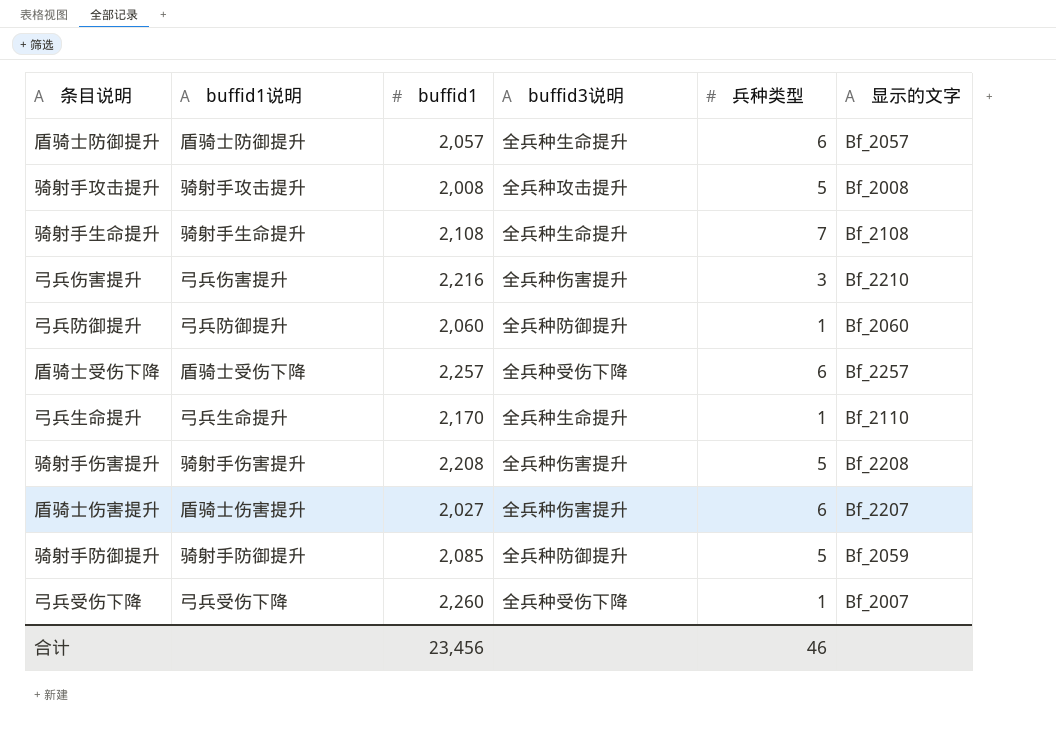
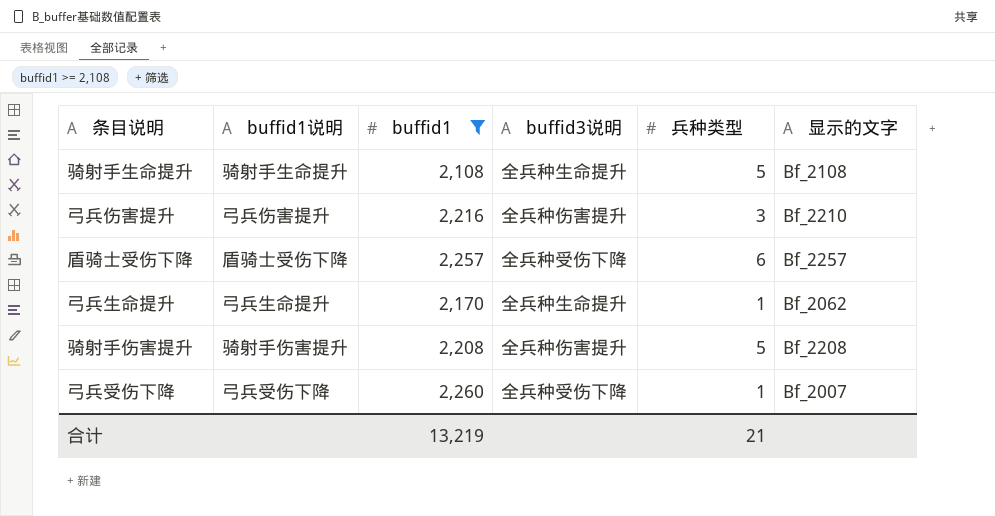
filter: none -> buffid1 >= 2,108
骑射手生命提升 | 兵种类型: 7 -> 5
弓兵生命提升 | 显示的文字: Bf_2110 -> Bf_2062
合计 | buffid1: 23,456 -> 13,219
合计 | 兵种类型: 46 -> 21

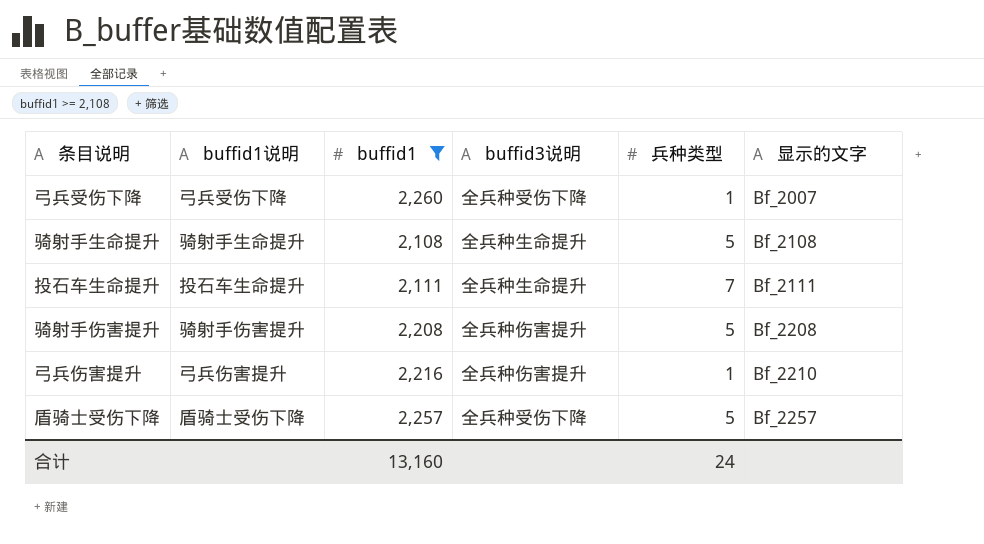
row order: none -> 显示的文字 ascending
row 弓兵生命提升: 弓兵生命提升 | 2,170 | 全兵种生命提升 | 1 | Bf_2062 -> none
row 投石车生命提升: none -> 投石车生命提升 | 2,111 | 全兵种生命提升 | 7 | Bf_2111
弓兵伤害提升 | 兵种类型: 3 -> 1
盾骑士受伤下降 | 兵种类型: 6 -> 5
合计 | buffid1: 13,219 -> 13,160
合计 | 兵种类型: 21 -> 24

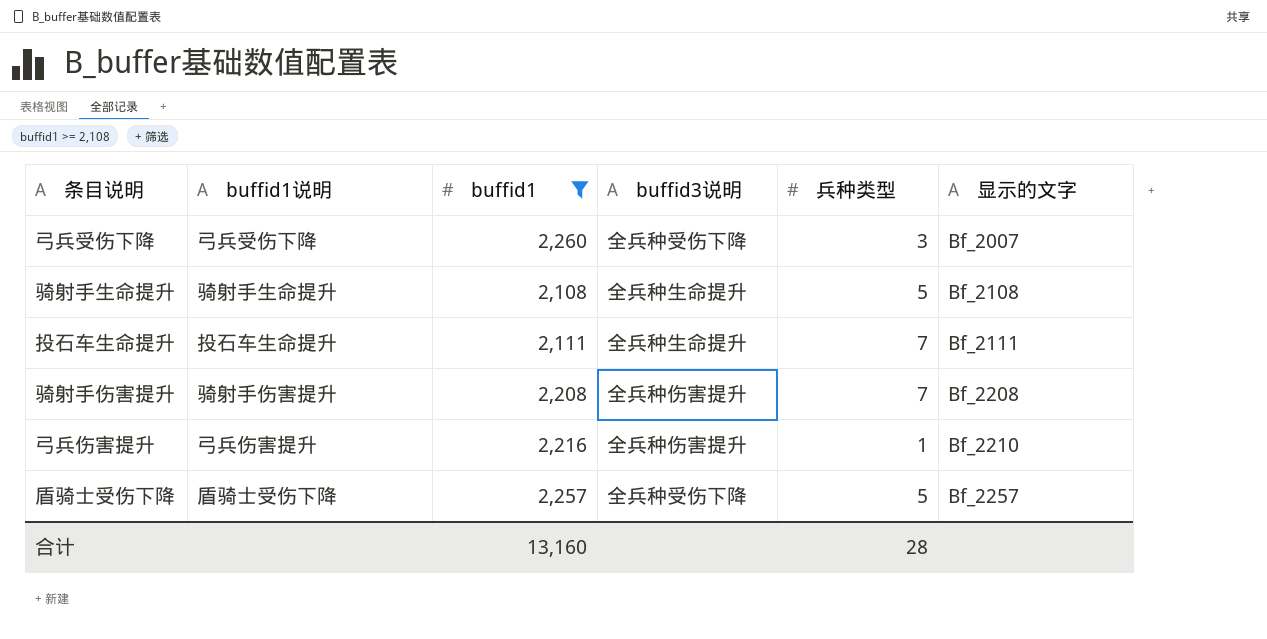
弓兵受伤下降 | 兵种类型: 1 -> 3
骑射手伤害提升 | 兵种类型: 5 -> 7
合计 | 兵种类型: 24 -> 28

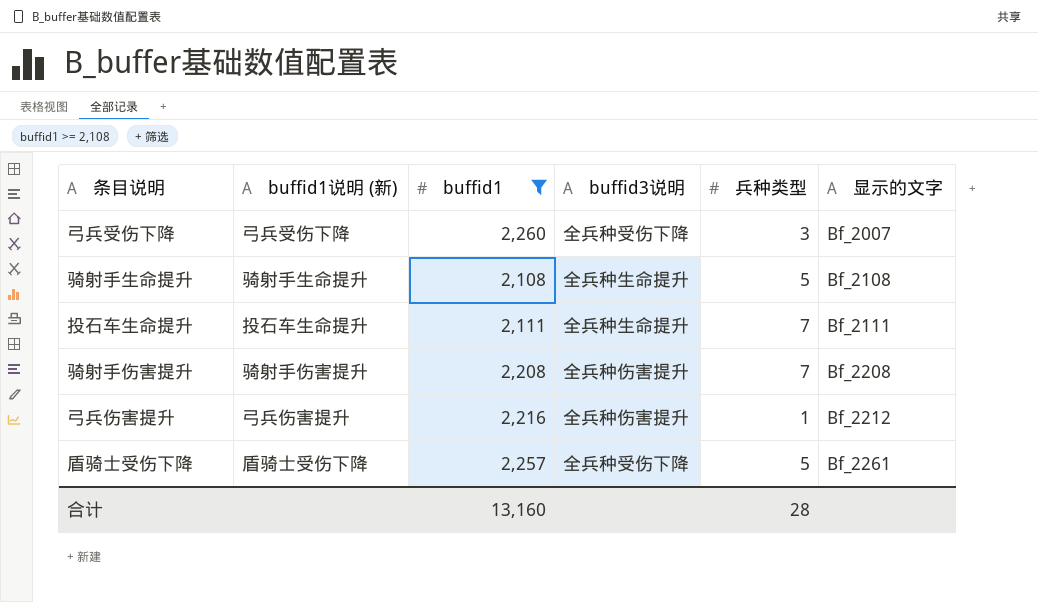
column name: buffid1说明 -> buffid1说明 (新)
弓兵伤害提升 | 显示的文字: Bf_2210 -> Bf_2212
盾骑士受伤下降 | 显示的文字: Bf_2257 -> Bf_2261

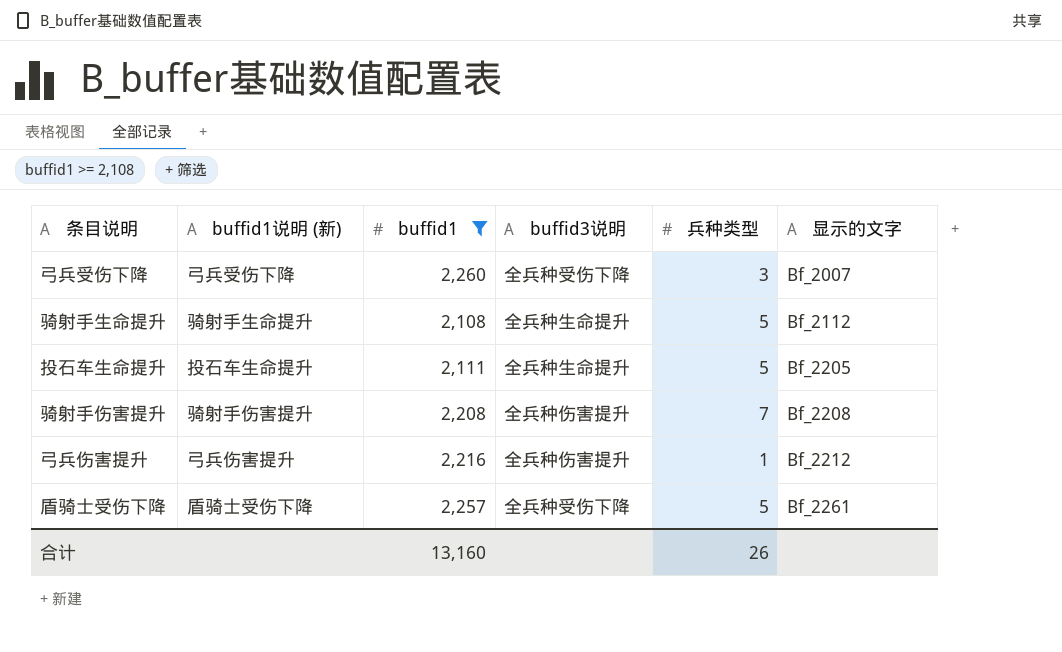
骑射手生命提升 | 显示的文字: Bf_2108 -> Bf_2112
投石车生命提升 | 兵种类型: 7 -> 5
投石车生命提升 | 显示的文字: Bf_2111 -> Bf_2205
合计 | 兵种类型: 28 -> 26

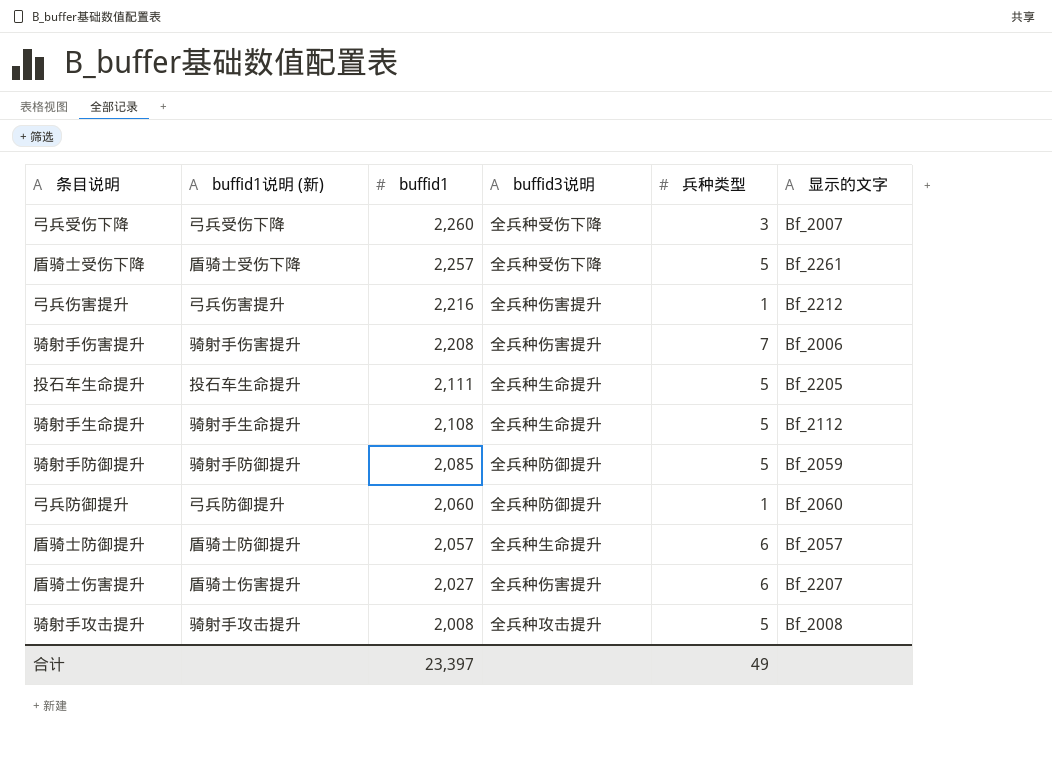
filter: buffid1 >= 2,108 -> none
row order: 显示的文字 ascending -> buffid1 descending
骑射手伤害提升 | 显示的文字: Bf_2208 -> Bf_2006
合计 | buffid1: 13,160 -> 23,397
合计 | 兵种类型: 26 -> 49

